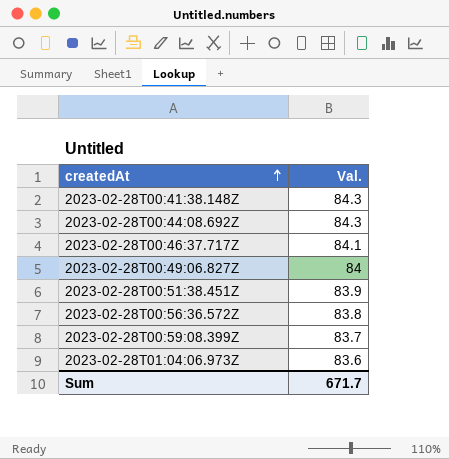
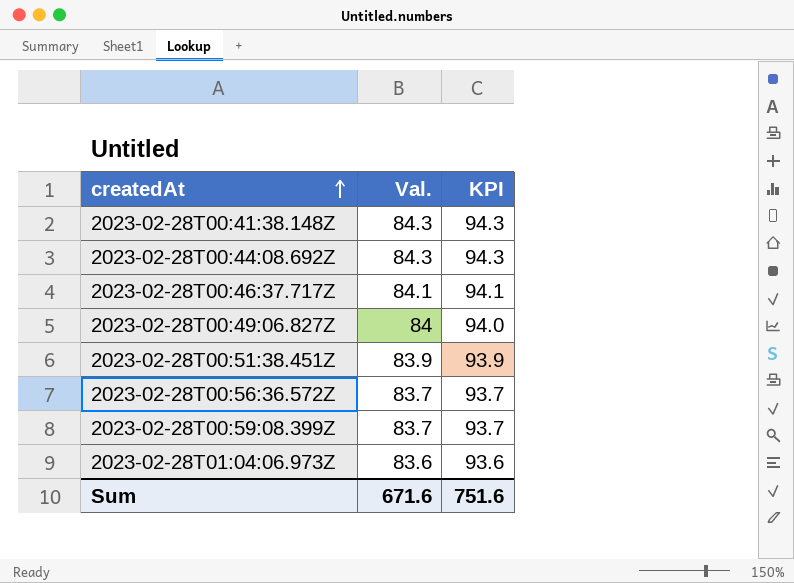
column KPI | formula: none -> [Val.] + 10
2023-02-28T00:56:36.572Z | Val.: 83.8 -> 83.7
Sum | Val.: 671.7 -> 671.6

